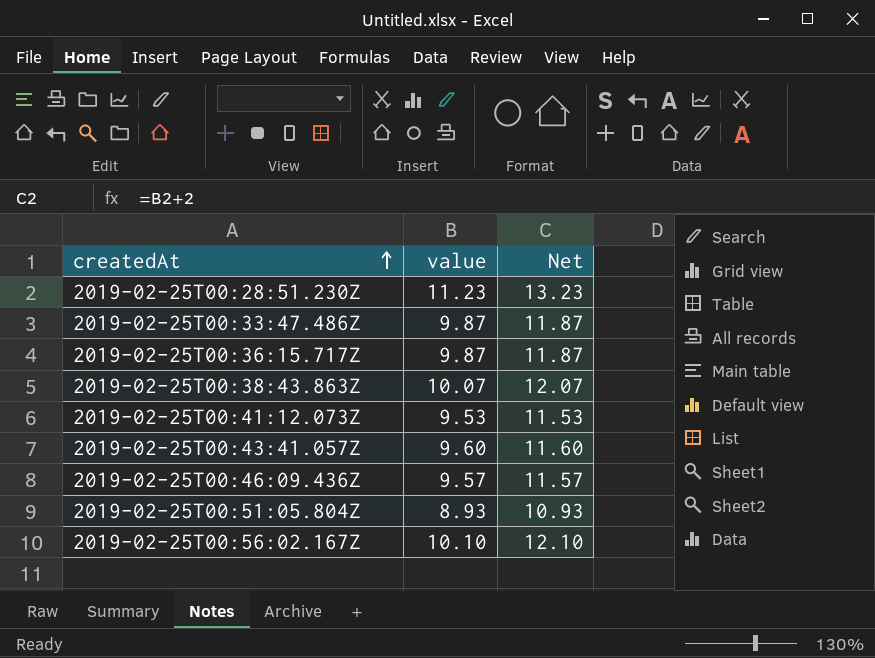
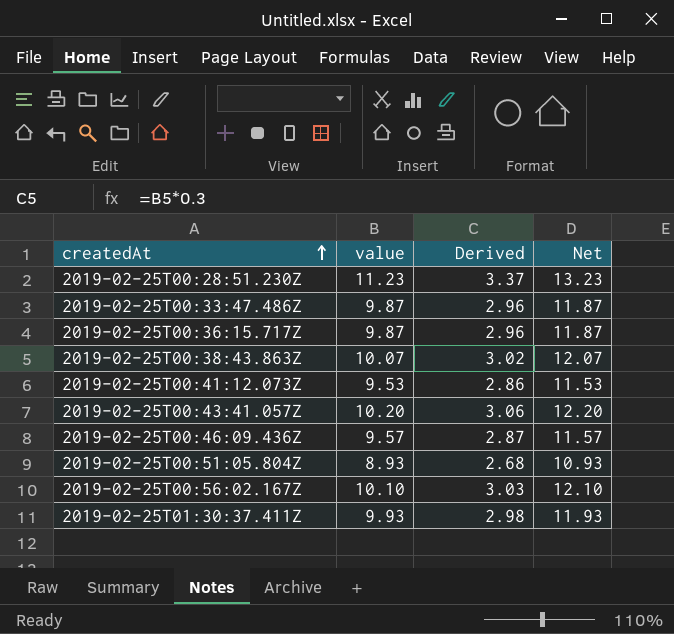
column Derived | formula: none -> [value] * 0.3
2019-02-25T00:43:41.057Z | value: 9.60 -> 10.20
2019-02-25T00:43:41.057Z | Net: 11.60 -> 12.20
row 2019-02-25T01:30:37.411Z: none -> 9.93 | 2.98 | 11.93

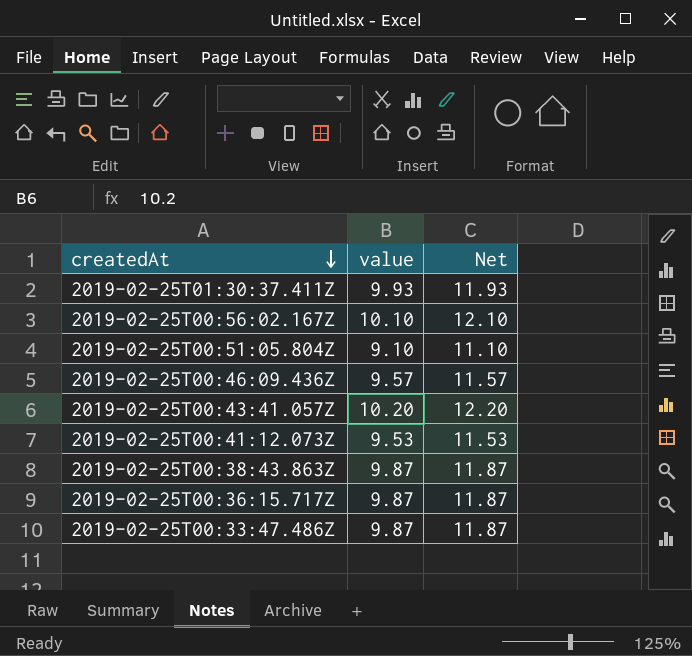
row order: createdAt ascending -> createdAt descending
column Derived | formula: [value] * 0.3 -> none
row 2019-02-25T00:28:51.230Z: 11.23 | 3.37 | 13.23 -> none
2019-02-25T00:51:05.804Z | value: 8.93 -> 9.10
2019-02-25T00:51:05.804Z | Net: 10.93 -> 11.10
2019-02-25T00:38:43.863Z | value: 10.07 -> 9.87
2019-02-25T00:38:43.863Z | Net: 12.07 -> 11.87

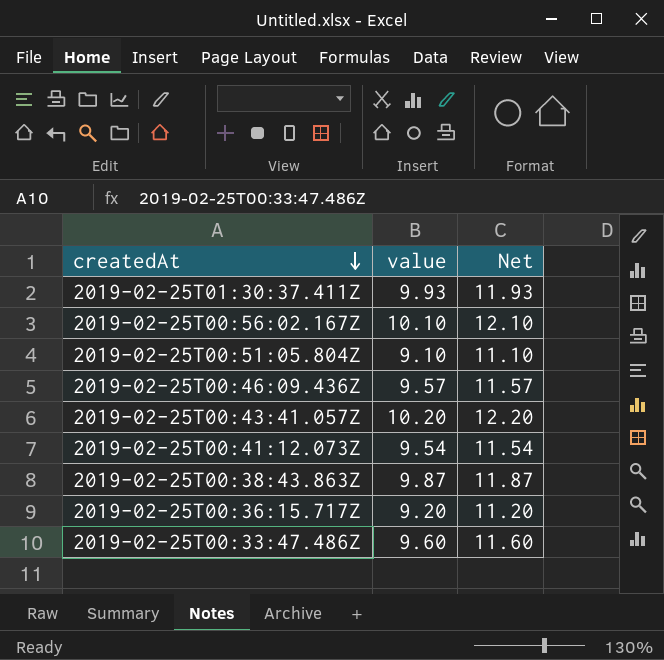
2019-02-25T00:41:12.073Z | value: 9.53 -> 9.54
2019-02-25T00:41:12.073Z | Net: 11.53 -> 11.54
2019-02-25T00:36:15.717Z | value: 9.87 -> 9.20
2019-02-25T00:36:15.717Z | Net: 11.87 -> 11.20
2019-02-25T00:33:47.486Z | value: 9.87 -> 9.60
2019-02-25T00:33:47.486Z | Net: 11.87 -> 11.60

